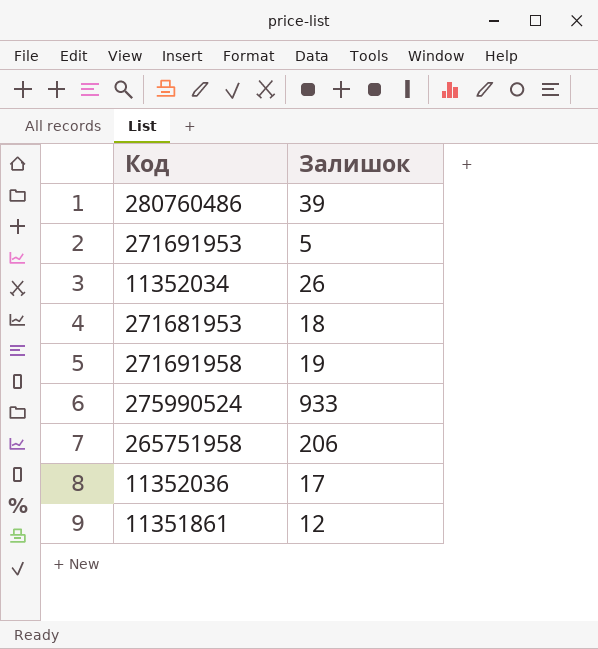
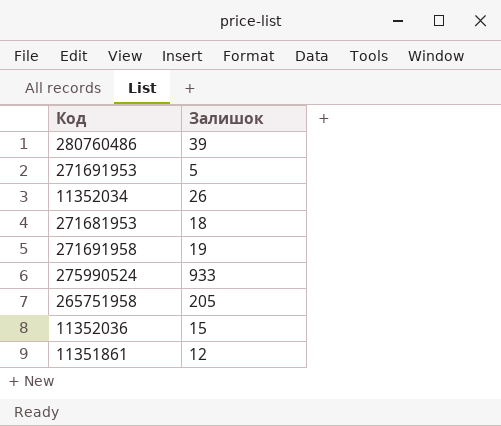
265751958 | Залишок: 206 -> 205
11352036 | Залишок: 17 -> 15

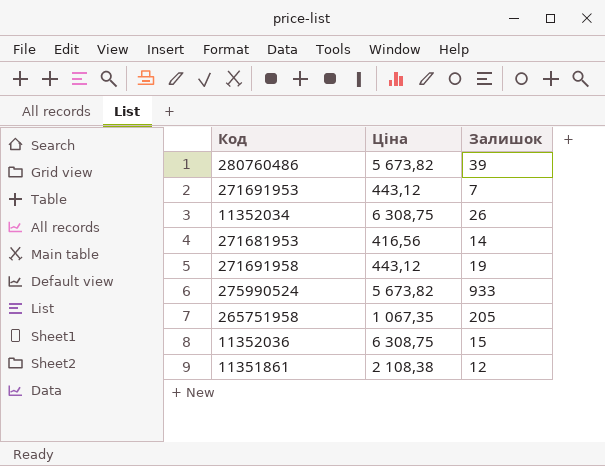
column Ціна | position: none -> 2
271691953 | Залишок: 5 -> 7
271681953 | Залишок: 18 -> 14

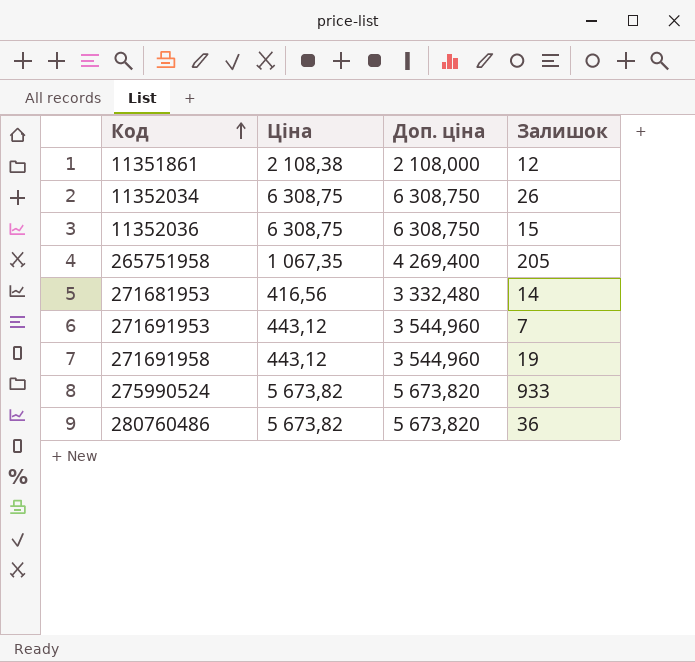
row order: none -> Код ascending
column Доп. ціна | position: none -> 3
280760486 | Залишок: 39 -> 36

